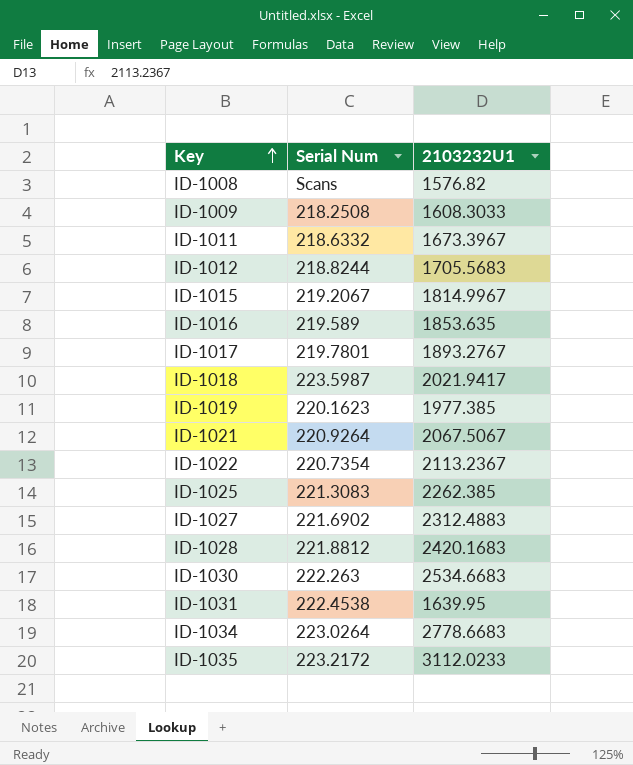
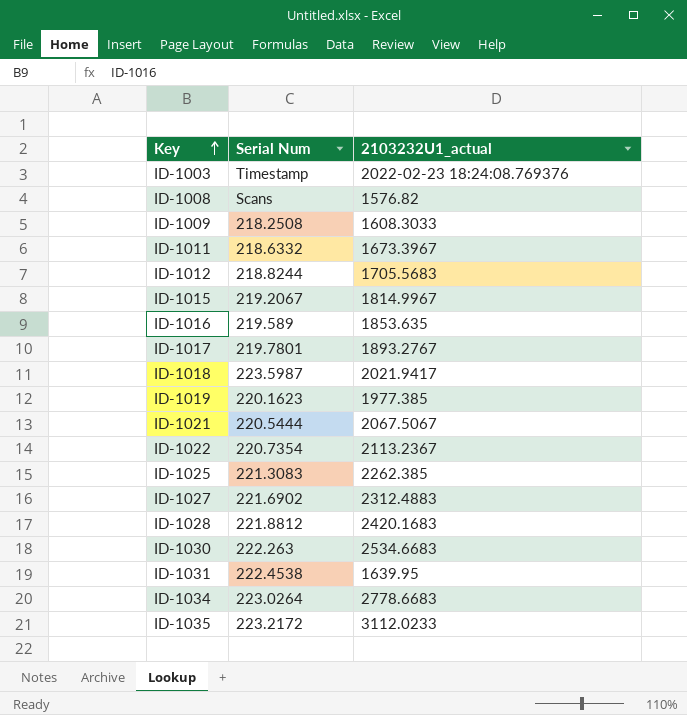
column name: 2103232U1 -> 2103232U1_actual
row ID-1003: none -> Timestamp | 2022-02-23 18:24:08.769376
ID-1021 | Serial Num: 220.9264 -> 220.5444

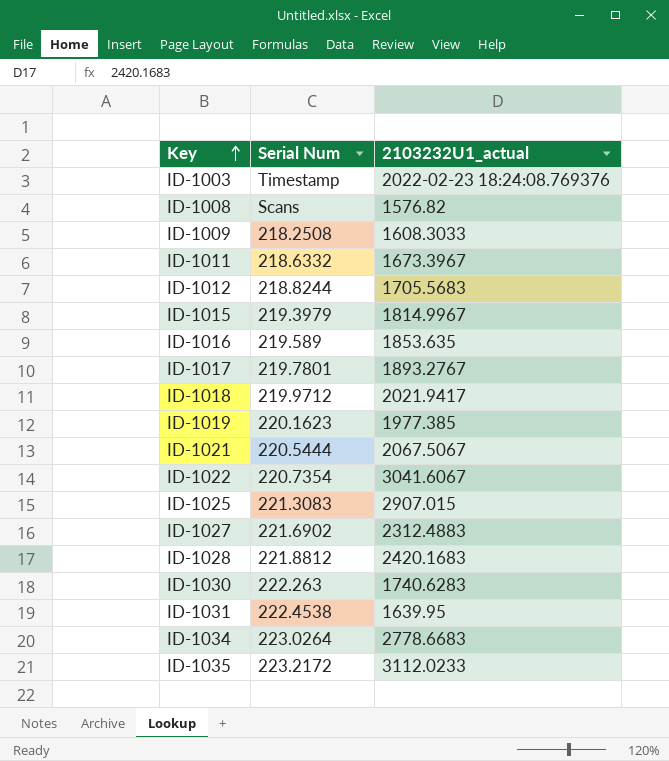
ID-1015 | Serial Num: 219.2067 -> 219.3979
ID-1018 | Serial Num: 223.5987 -> 219.9712
ID-1022 | 2103232U1_actual: 2113.2367 -> 3041.6067
ID-1025 | 2103232U1_actual: 2262.385 -> 2907.015
ID-1030 | 2103232U1_actual: 2534.6683 -> 1740.6283

